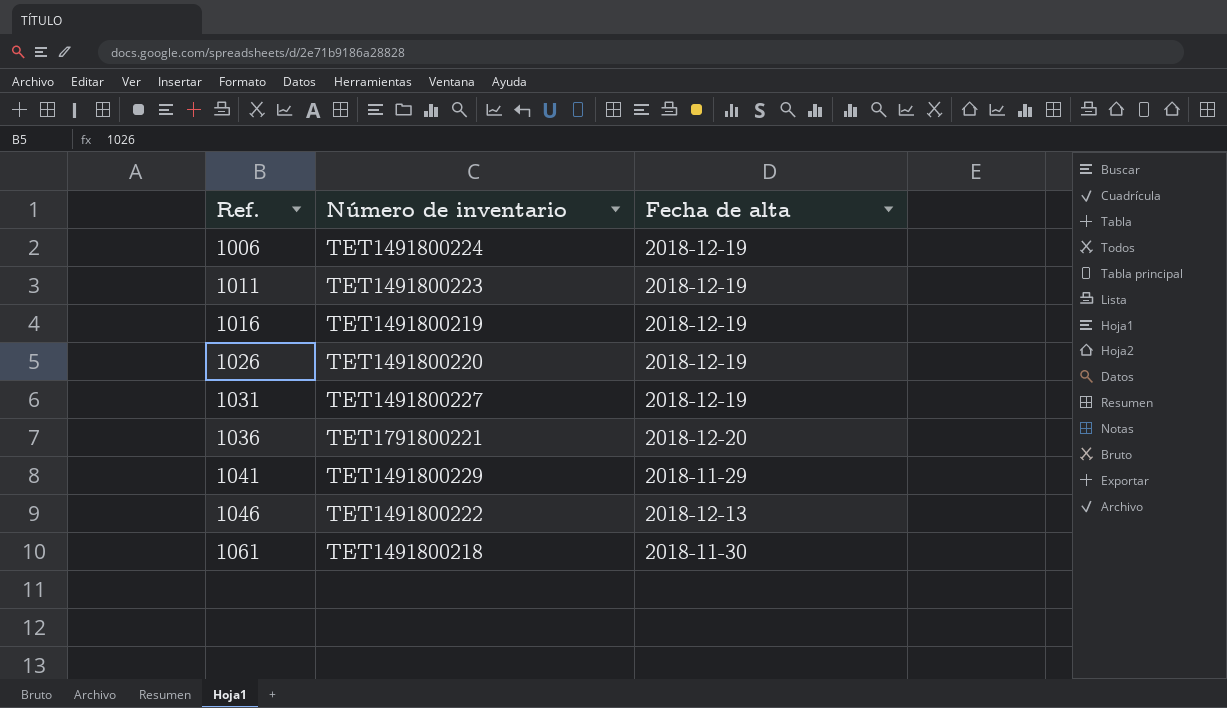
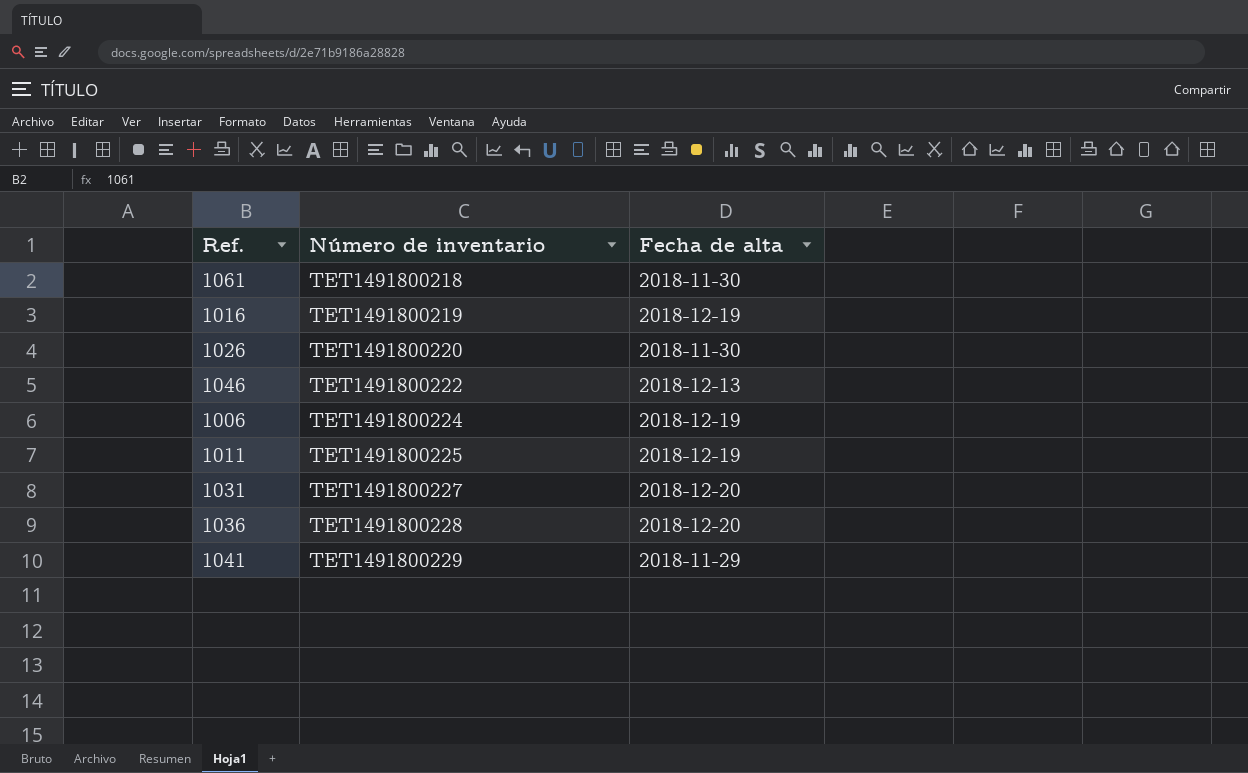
row order: Ref. ascending -> Número de inventario ascending
1026 | Fecha de alta: 2018-12-19 -> 2018-11-30
1011 | Número de inventario: TET1491800223 -> TET1491800225
1031 | Fecha de alta: 2018-12-19 -> 2018-12-20
1036 | Número de inventario: TET1791800221 -> TET1491800228

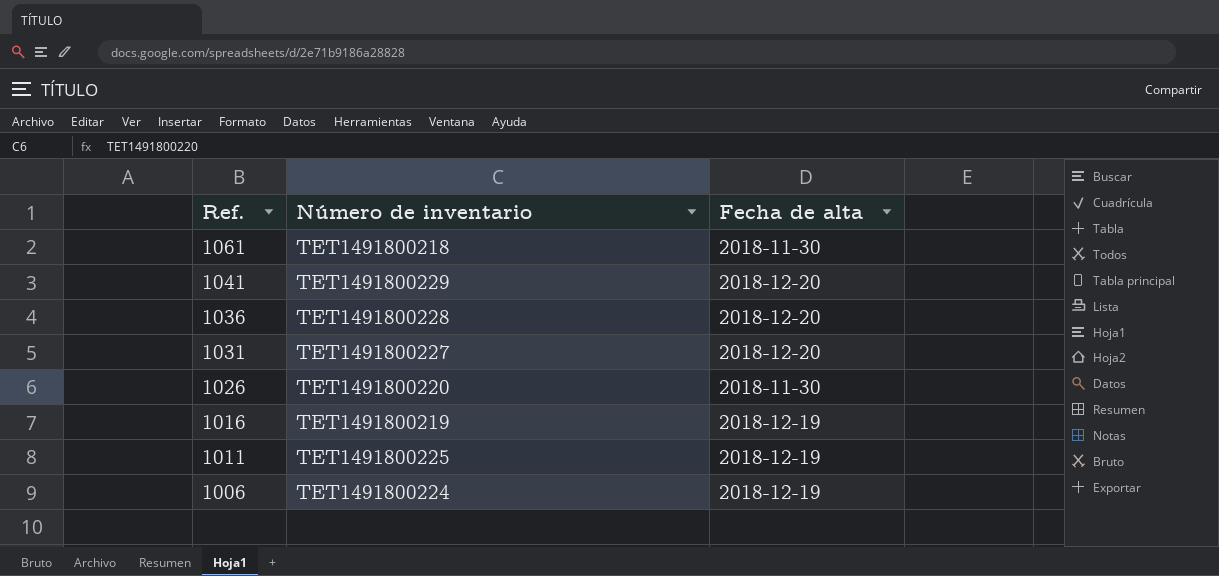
row order: Número de inventario ascending -> Ref. descending
row 1046: TET1491800222 | 2018-12-13 -> none
1041 | Fecha de alta: 2018-11-29 -> 2018-12-20

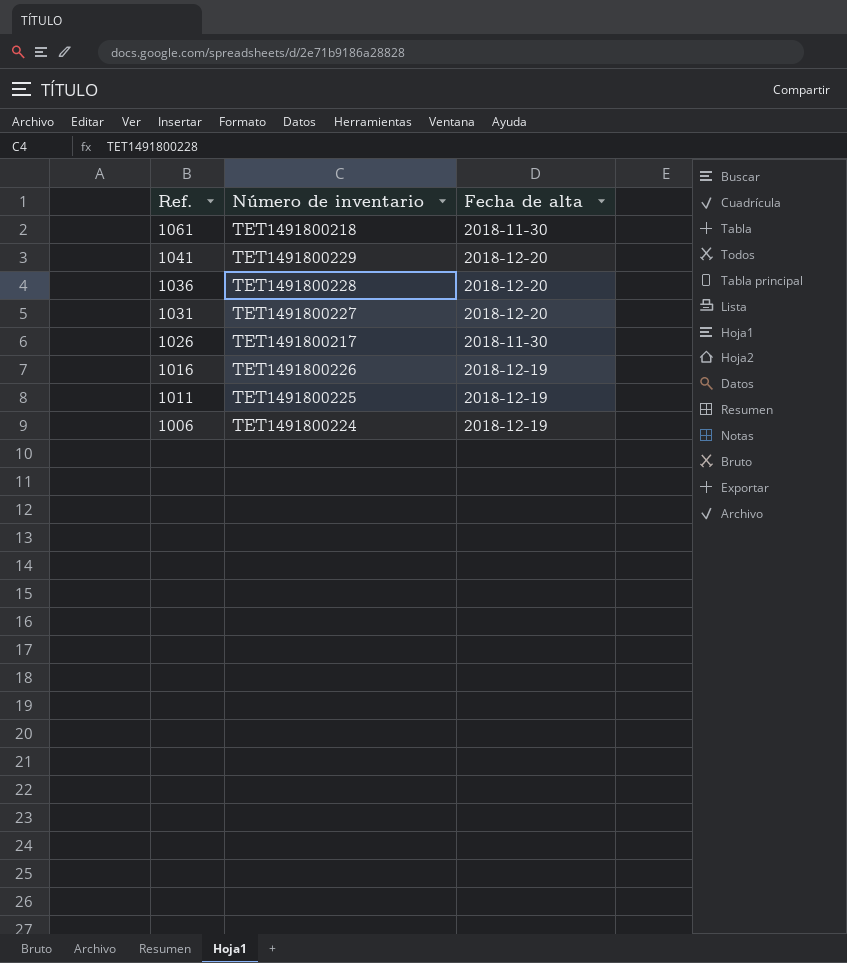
1026 | Número de inventario: TET1491800220 -> TET1491800217
1016 | Número de inventario: TET1491800219 -> TET1491800226

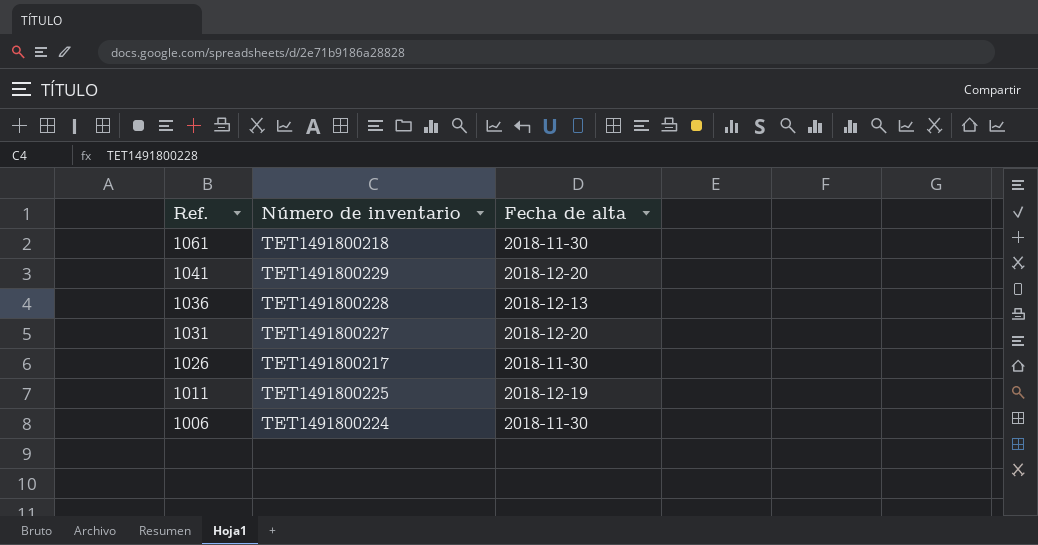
row 1016: TET1491800226 | 2018-12-19 -> none
1036 | Fecha de alta: 2018-12-20 -> 2018-12-13
1006 | Fecha de alta: 2018-12-19 -> 2018-11-30

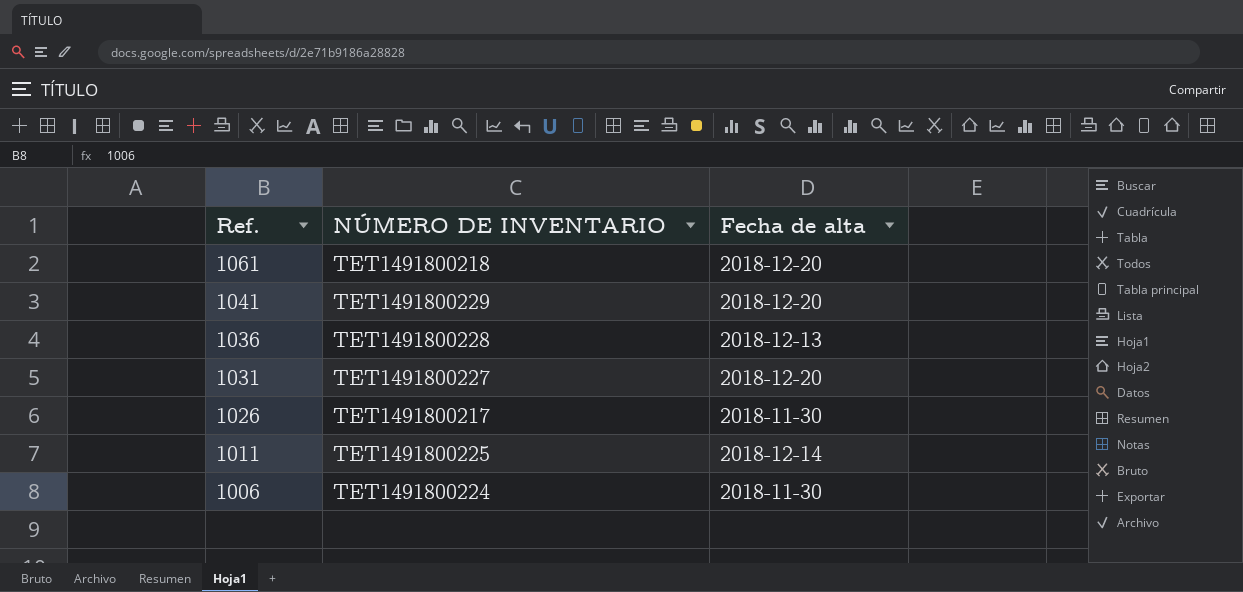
column name: Número de inventario -> NÚMERO DE INVENTARIO
1061 | Fecha de alta: 2018-11-30 -> 2018-12-20
1011 | Fecha de alta: 2018-12-19 -> 2018-12-14

